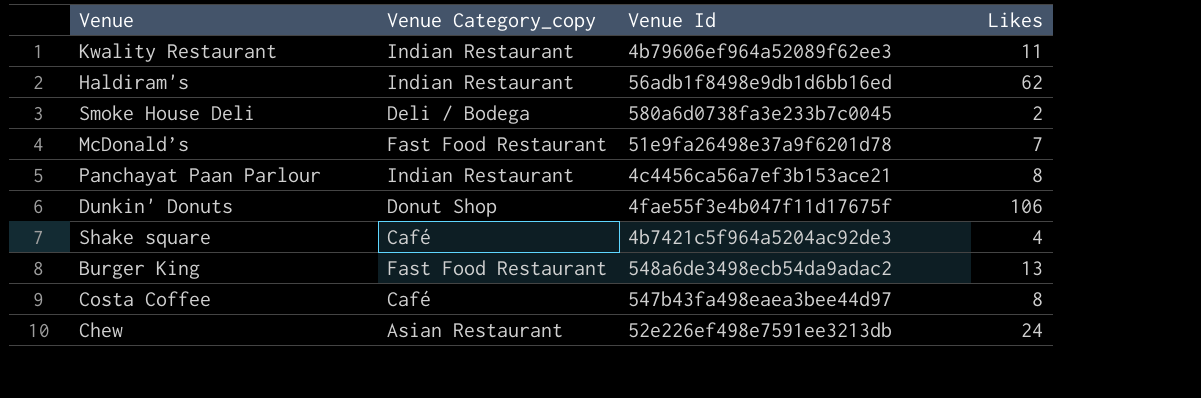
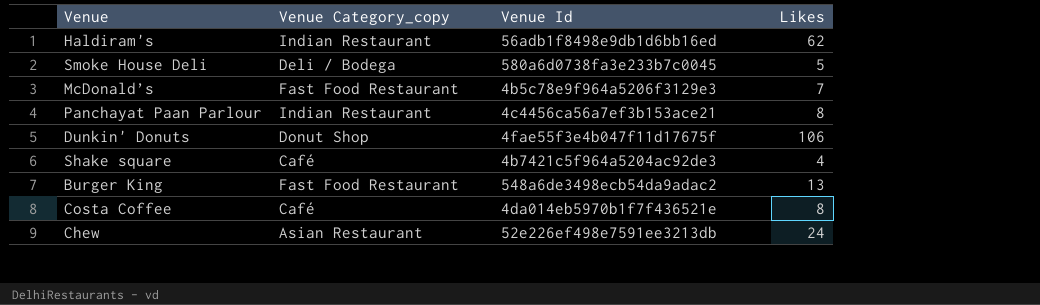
row Kwality Restaurant: Indian Restaurant | 4b79606ef964a52089f62ee3 | 11 -> none
Smoke House Deli | Likes: 2 -> 5
McDonald’s | Venue Id: 51e9fa26498e37a9f6201d78 -> 4b5c78e9f964a5206f3129e3
Costa Coffee | Venue Id: 547b43fa498eaea3bee44d97 -> 4da014eb5970b1f7f436521e

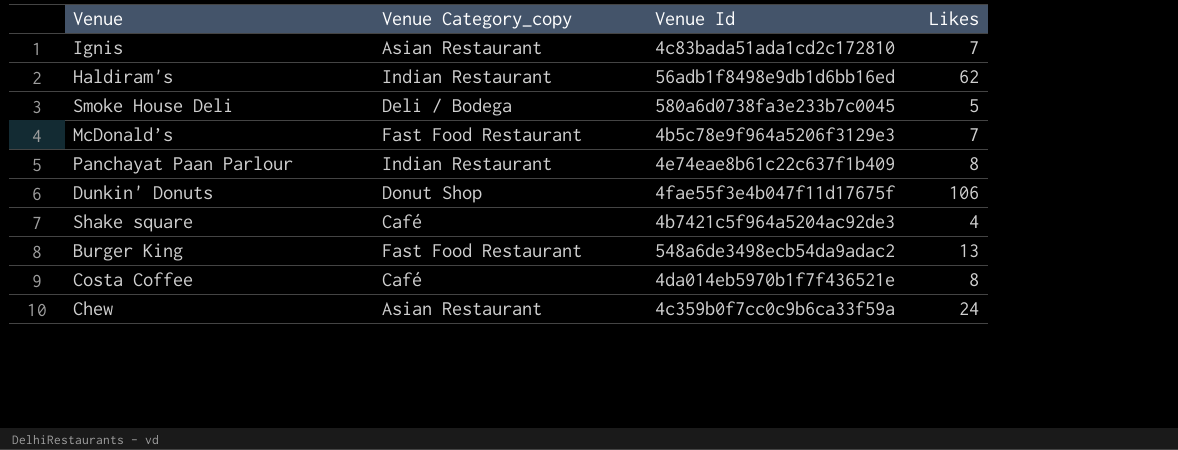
row Ignis: none -> Asian Restaurant | 4c83bada51ada1cd2c172810 | 7
Panchayat Paan Parlour | Venue Id: 4c4456ca56a7ef3b153ace21 -> 4e74eae8b61c22c637f1b409
Chew | Venue Id: 52e226ef498e7591ee3213db -> 4c359b0f7cc0c9b6ca33f59a

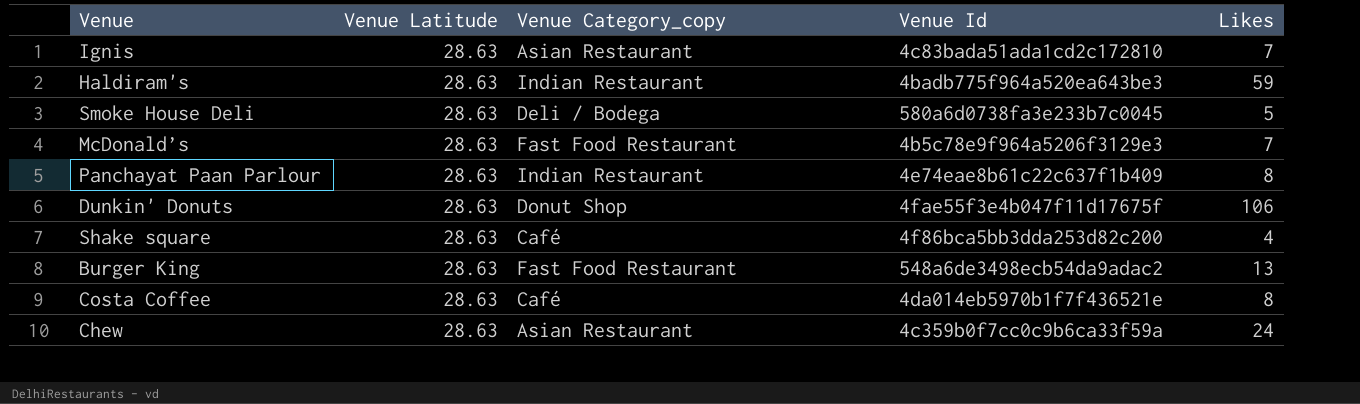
column Venue Latitude | position: none -> 2
Haldiram's | Venue Id: 56adb1f8498e9db1d6bb16ed -> 4badb775f964a520ea643be3
Haldiram's | Likes: 62 -> 59
Shake square | Venue Id: 4b7421c5f964a5204ac92de3 -> 4f86bca5bb3dda253d82c200

